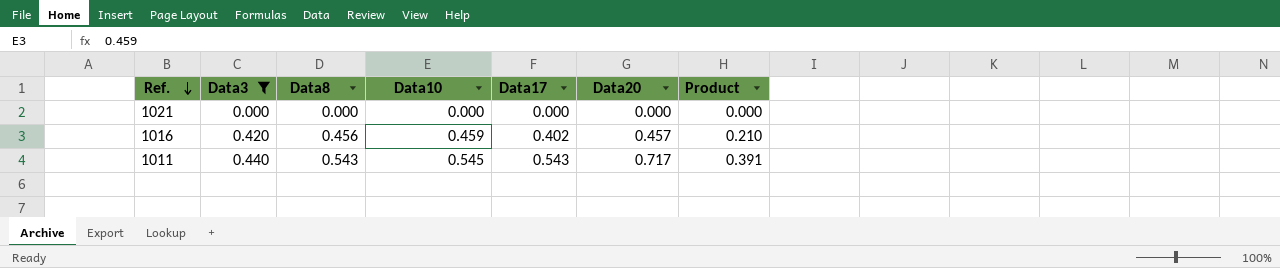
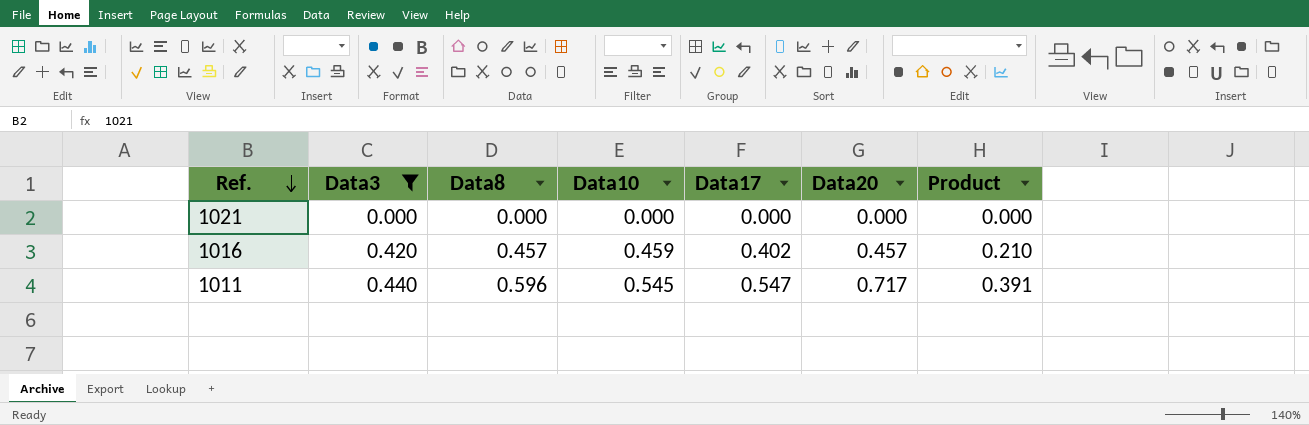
1016 | Data8: 0.456 -> 0.457
1011 | Data8: 0.543 -> 0.596
1011 | Data17: 0.543 -> 0.547

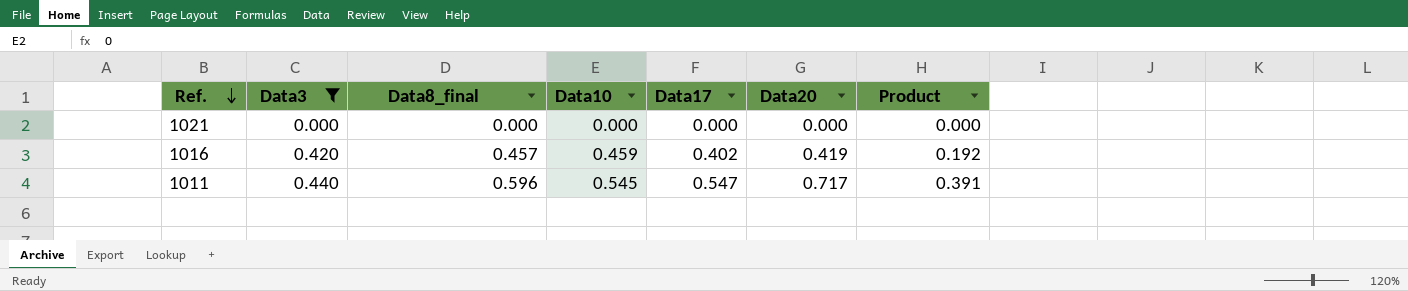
column name: Data8 -> Data8_final
1016 | Data20: 0.457 -> 0.419
1016 | Product: 0.210 -> 0.192

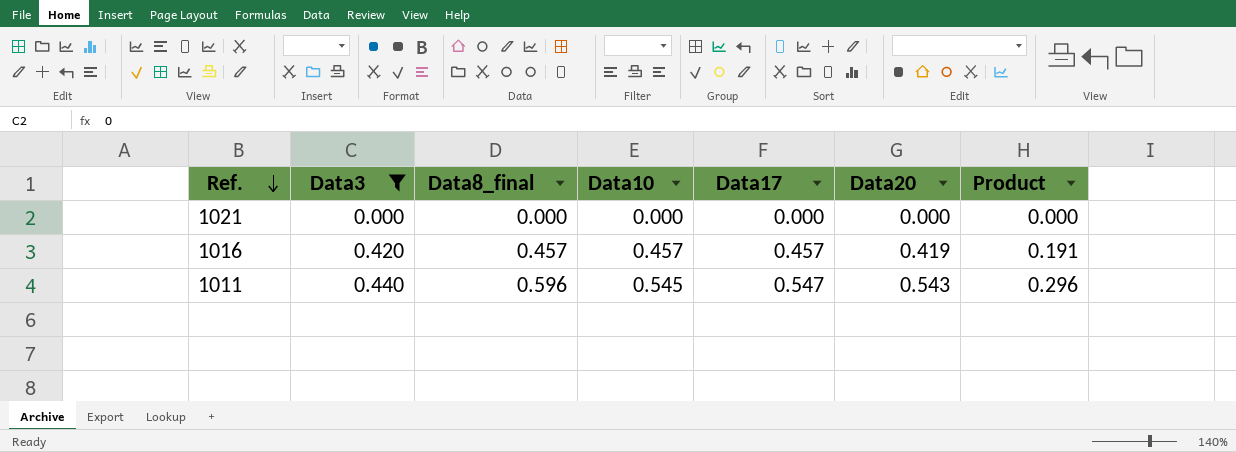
1016 | Data10: 0.459 -> 0.457
1016 | Data17: 0.402 -> 0.457
1016 | Product: 0.192 -> 0.191
1011 | Data20: 0.717 -> 0.543
1011 | Product: 0.391 -> 0.296

